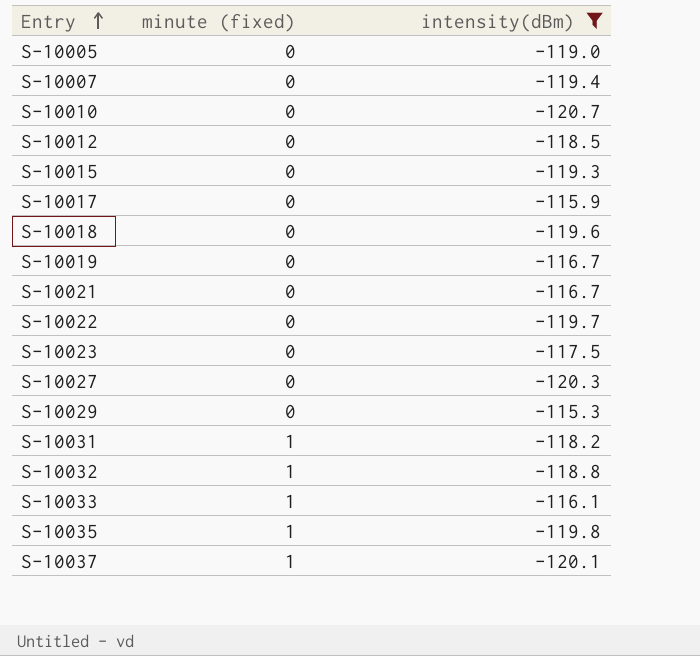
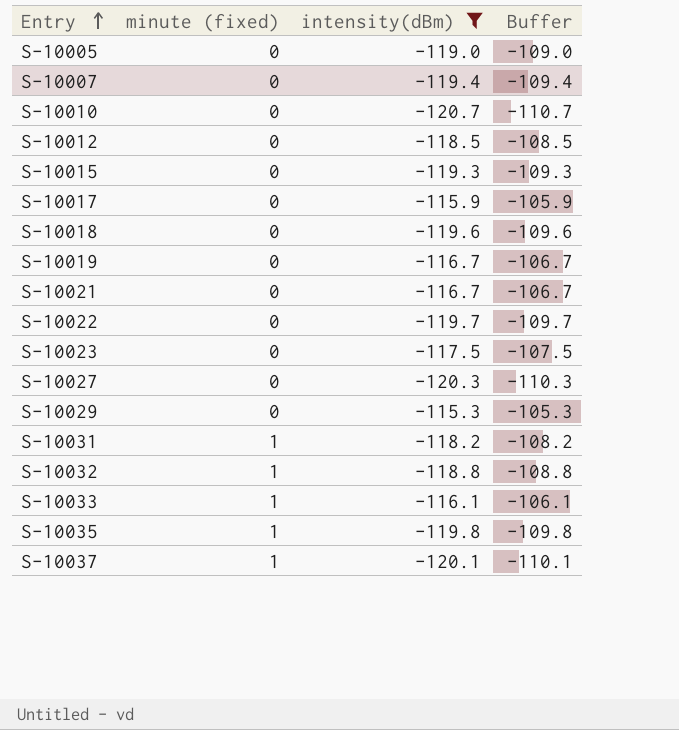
column Buffer | formula: none -> [intensity(dBm)] + 10

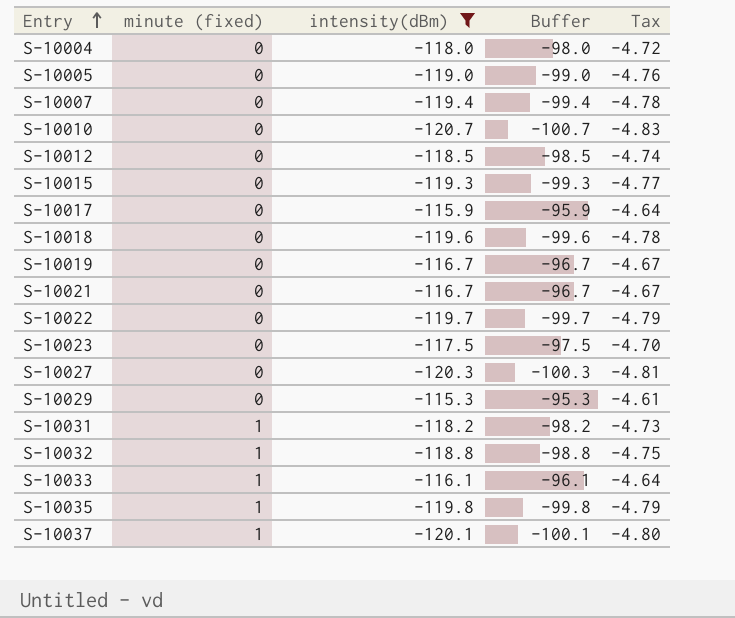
column Buffer | formula: [intensity(dBm)] + 10 -> [intensity(dBm)] + 20
column Tax | formula: none -> [intensity(dBm)] * 0.04
row S-10004: none -> 0 | -118.0 | -98.0 | -4.72

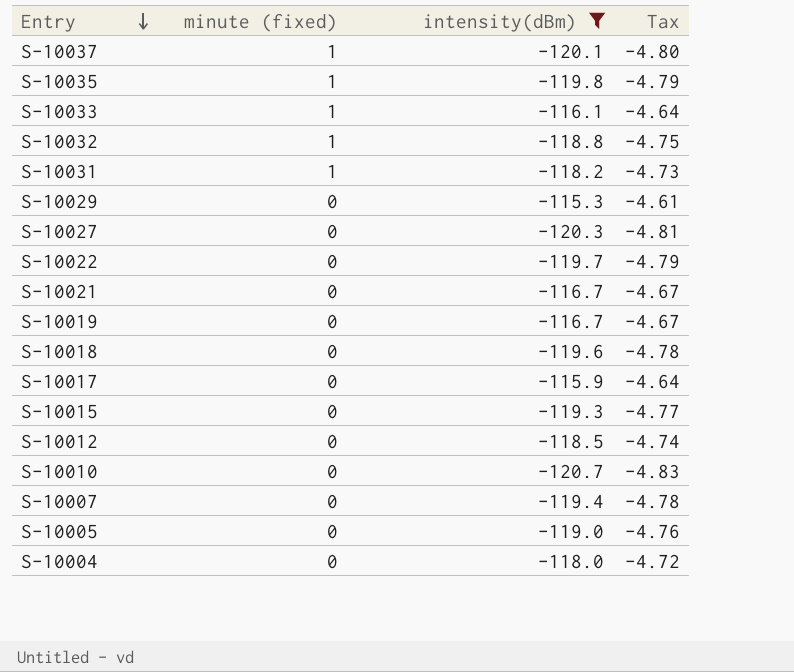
row order: Entry ascending -> Entry descending
column Buffer | formula: [intensity(dBm)] + 20 -> none
row S-10023: 0 | -117.5 | -97.5 | -4.70 -> none

